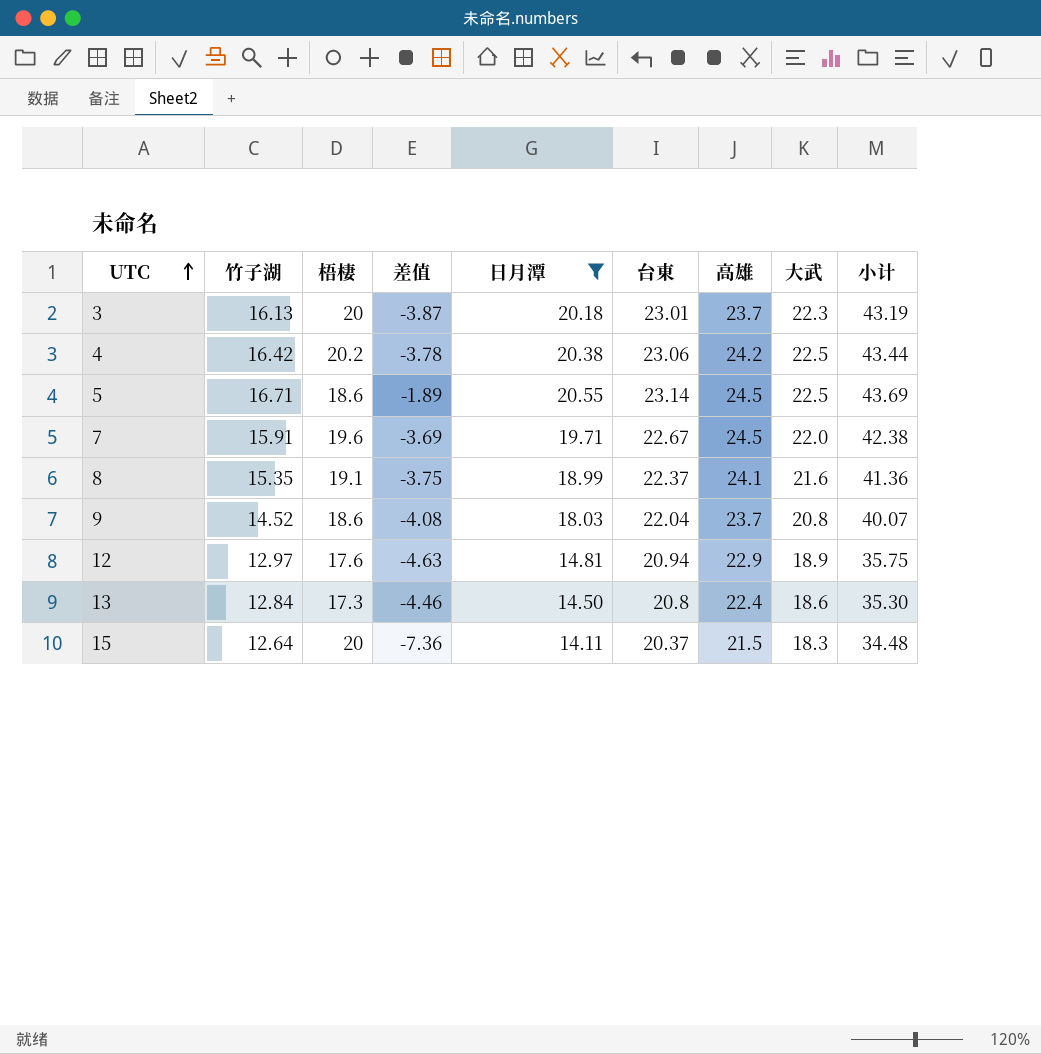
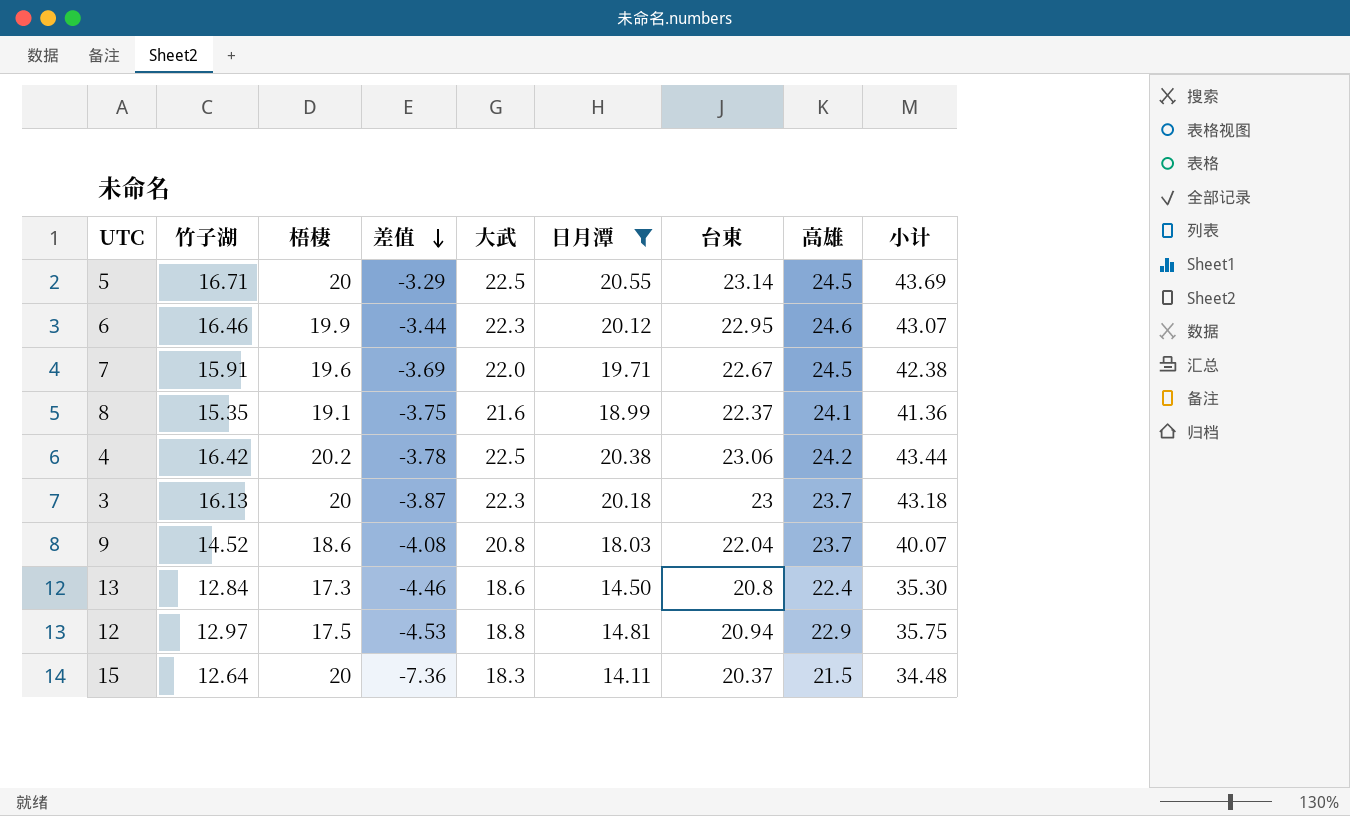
row order: UTC ascending -> 差值 descending
column 大武 | position: 8 -> 5
5 | 梧棲: 18.6 -> 20
5 | 差值: -1.89 -> -3.29
row 6: none -> 16.46 | 19.9 | -3.44 | 22.3 | 20.12 | 22.95 | 24.6 | 43.07
3 | 台東: 23.01 -> 23
3 | 小计: 43.19 -> 43.18
12 | 梧棲: 17.6 -> 17.5
12 | 差值: -4.63 -> -4.53
12 | 大武: 18.9 -> 18.8

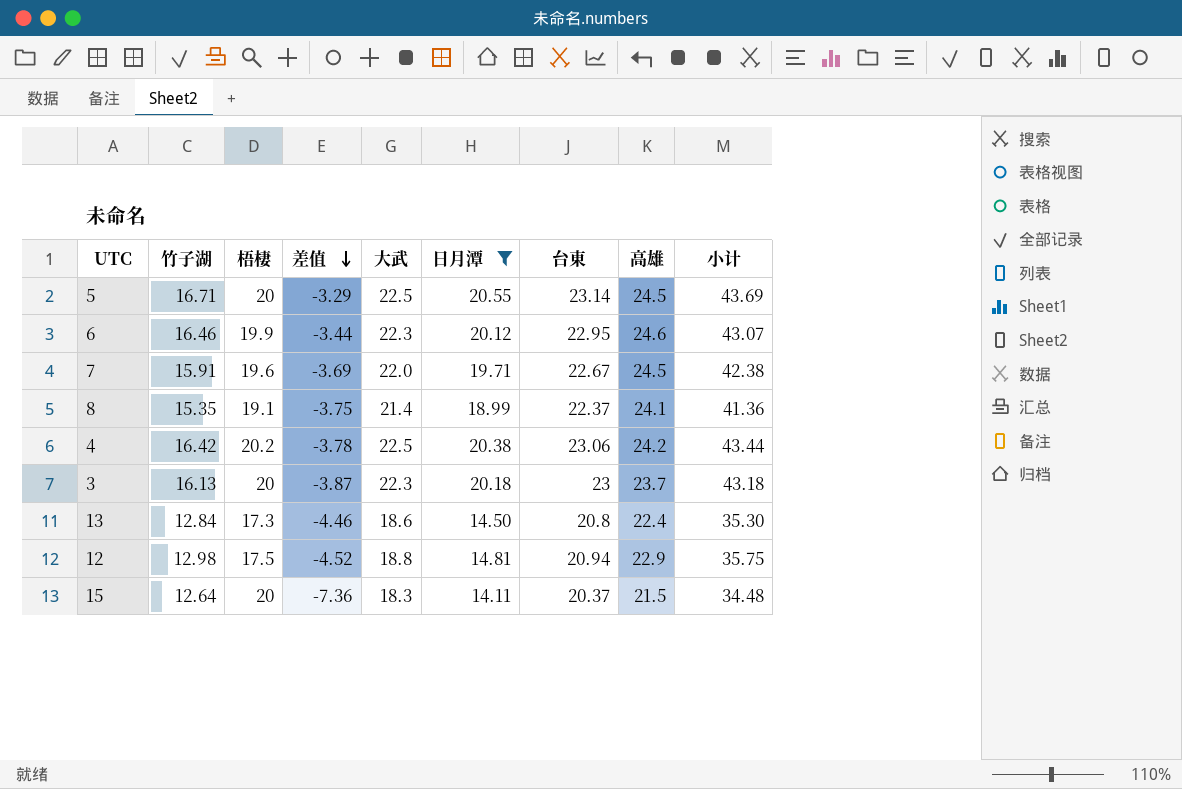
row 9: 14.52 | 18.6 | -4.08 | 20.8 | 18.03 | 22.04 | 23.7 | 40.07 -> none
8 | 大武: 21.6 -> 21.4
12 | 竹子湖: 12.97 -> 12.98
12 | 差值: -4.53 -> -4.52

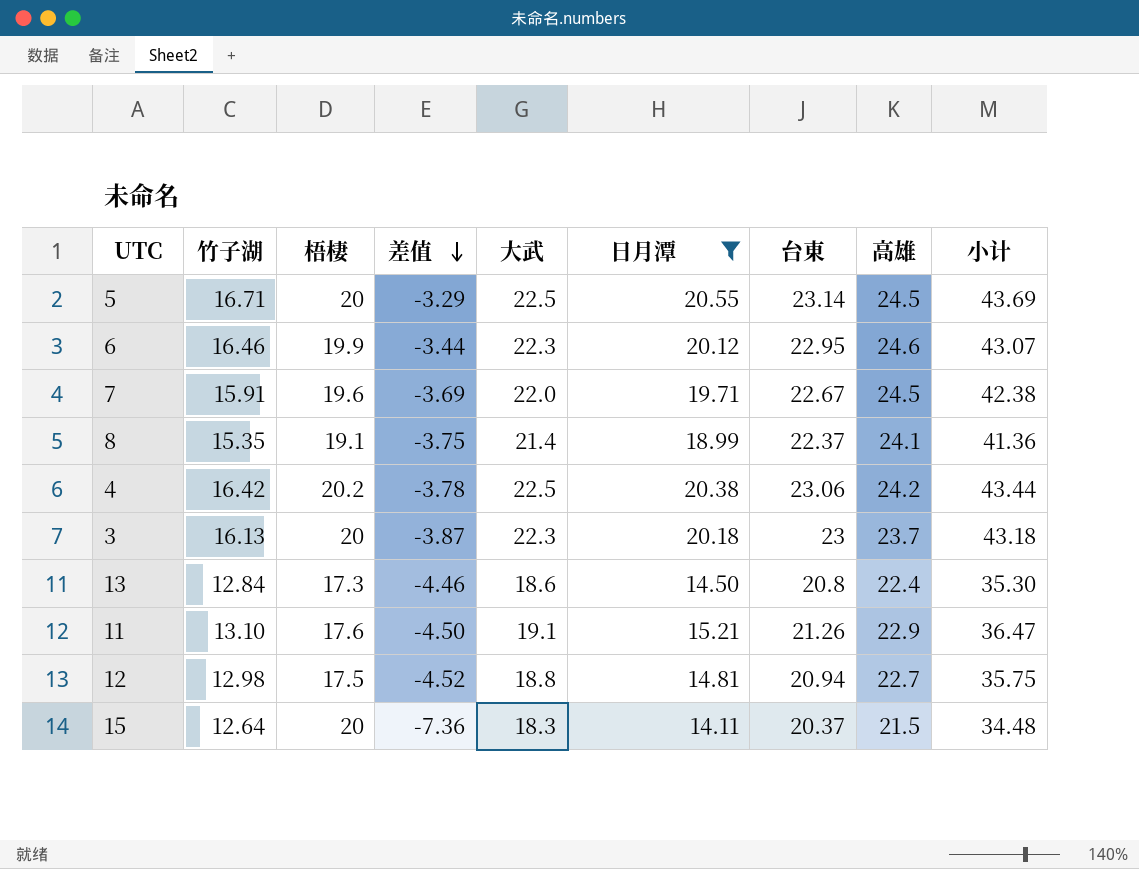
row 11: none -> 13.10 | 17.6 | -4.50 | 19.1 | 15.21 | 21.26 | 22.9 | 36.47
12 | 高雄: 22.9 -> 22.7

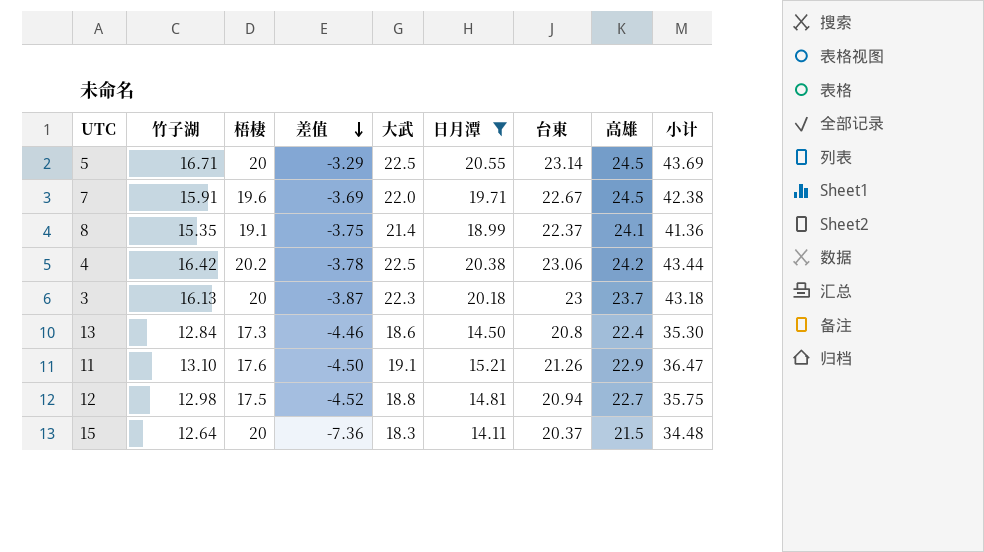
row 6: 16.46 | 19.9 | -3.44 | 22.3 | 20.12 | 22.95 | 24.6 | 43.07 -> none

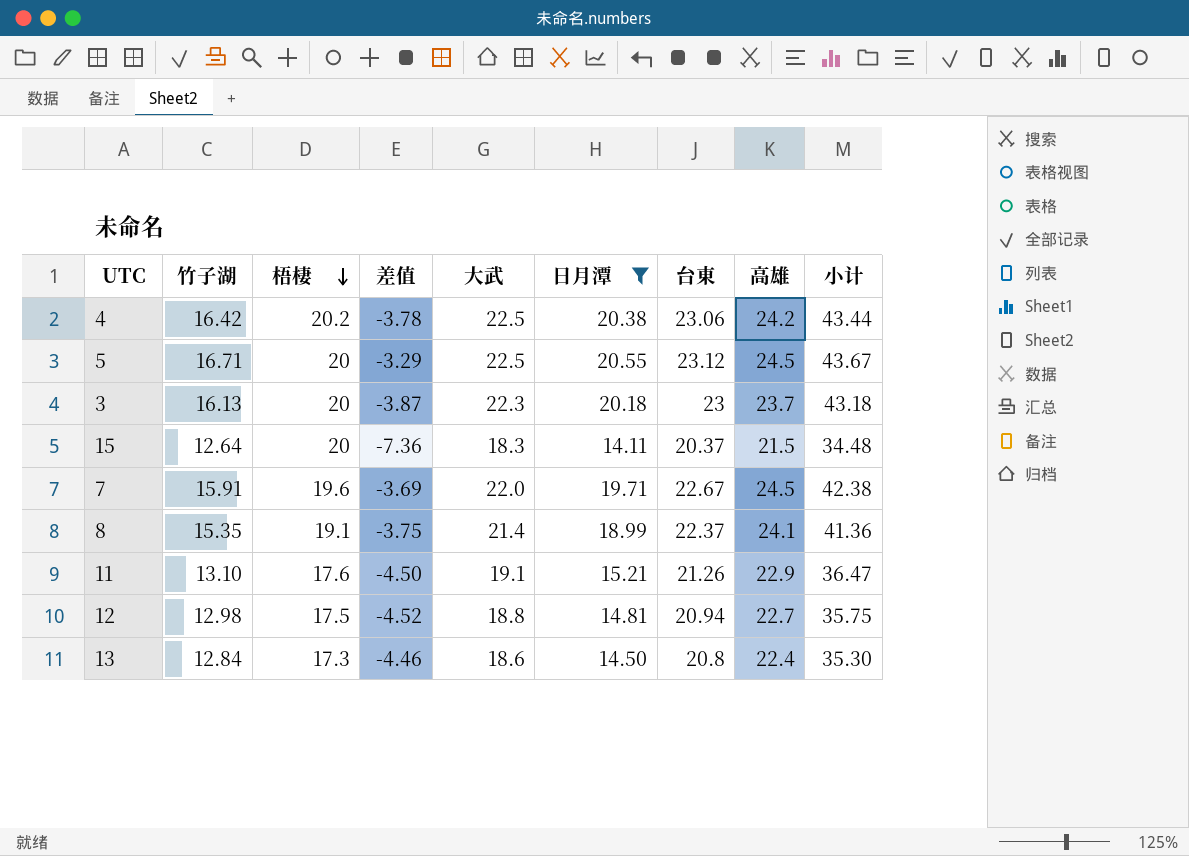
row order: 差值 descending -> 梧棲 descending
5 | 台東: 23.14 -> 23.12
5 | 小计: 43.69 -> 43.67

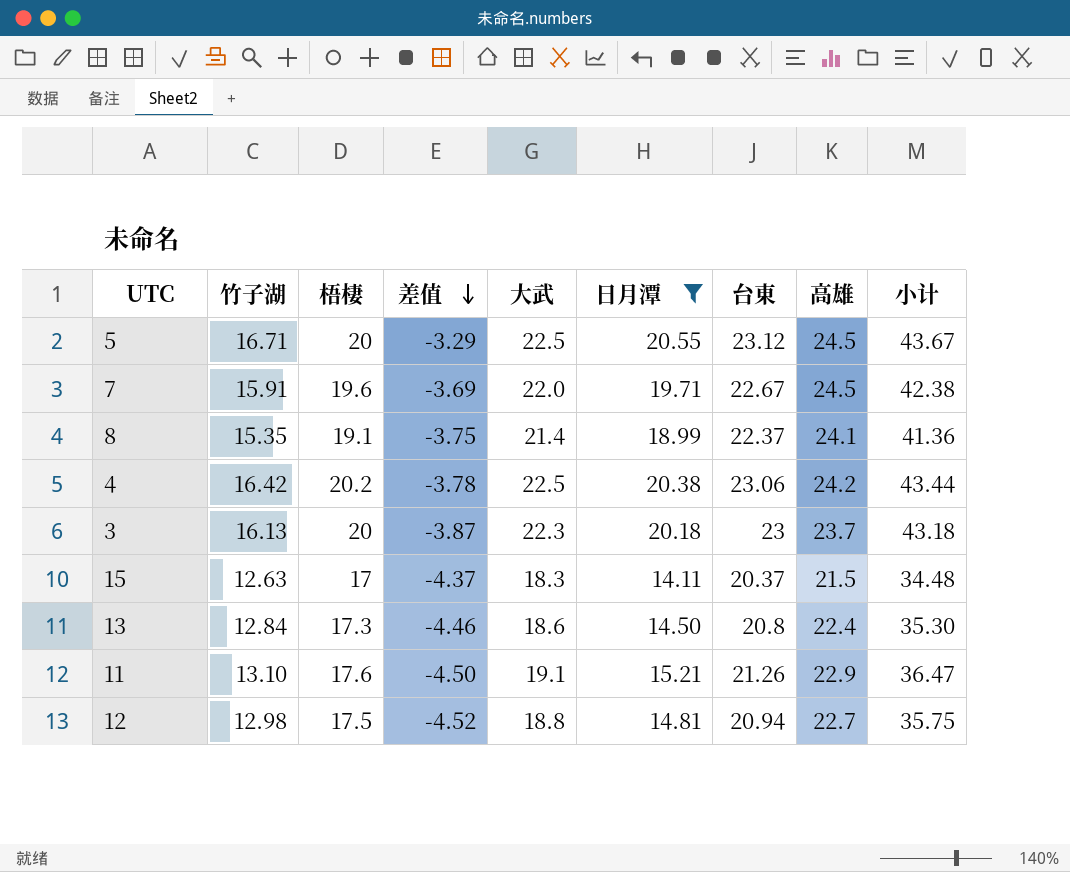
row order: 梧棲 descending -> 差值 descending
15 | 竹子湖: 12.64 -> 12.63
15 | 梧棲: 20 -> 17
15 | 差值: -7.36 -> -4.37

